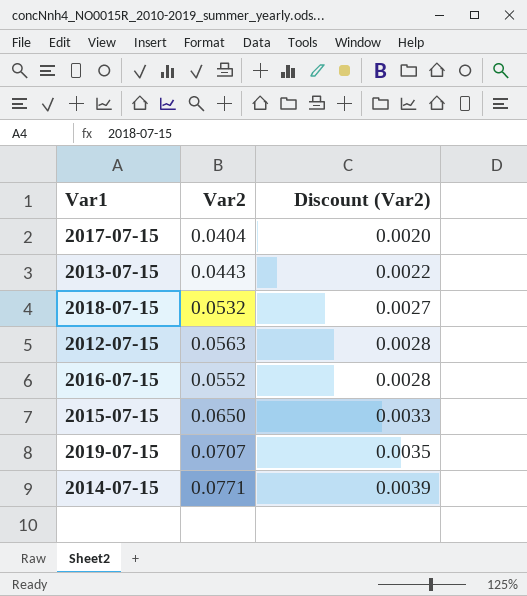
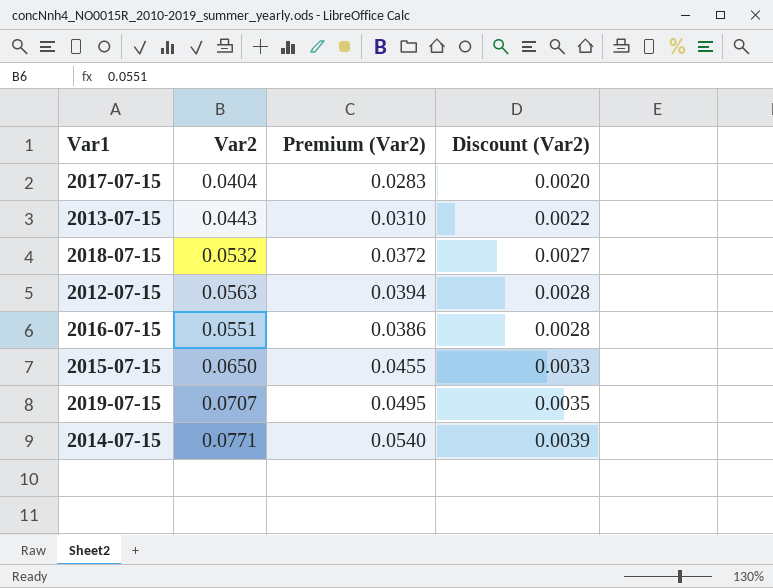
column Premium (Var2) | formula: none -> [Var2] * 0.7
2016-07-15 | Var2: 0.0552 -> 0.0551

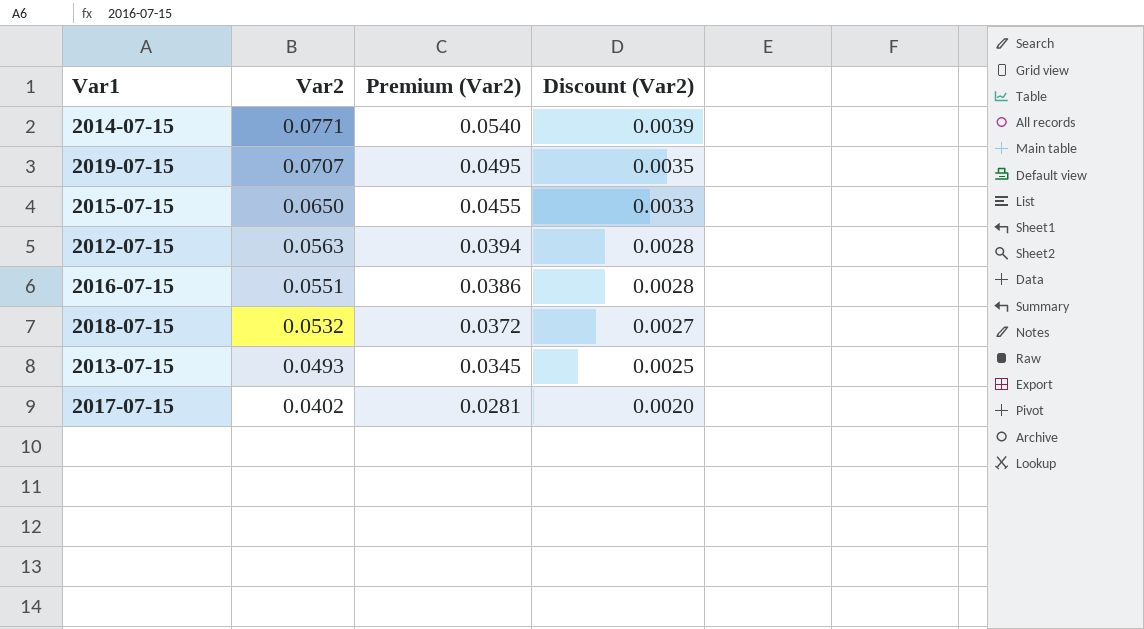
row order: Discount (Var2) ascending -> Var2 descending
2013-07-15 | Var2: 0.0443 -> 0.0493
2013-07-15 | Premium (Var2): 0.0310 -> 0.0345
2013-07-15 | Discount (Var2): 0.0022 -> 0.0025
2017-07-15 | Var2: 0.0404 -> 0.0402
2017-07-15 | Premium (Var2): 0.0283 -> 0.0281

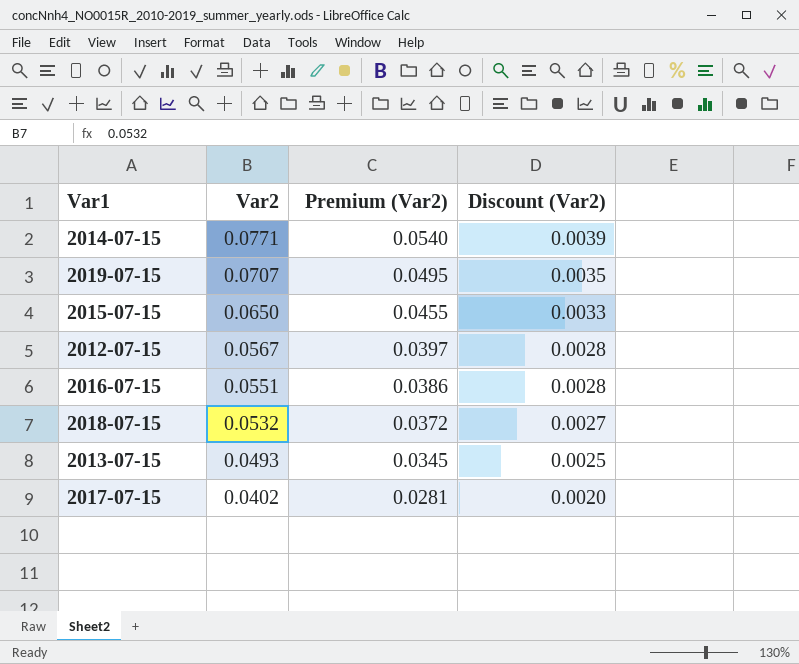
2012-07-15 | Var2: 0.0563 -> 0.0567
2012-07-15 | Premium (Var2): 0.0394 -> 0.0397

